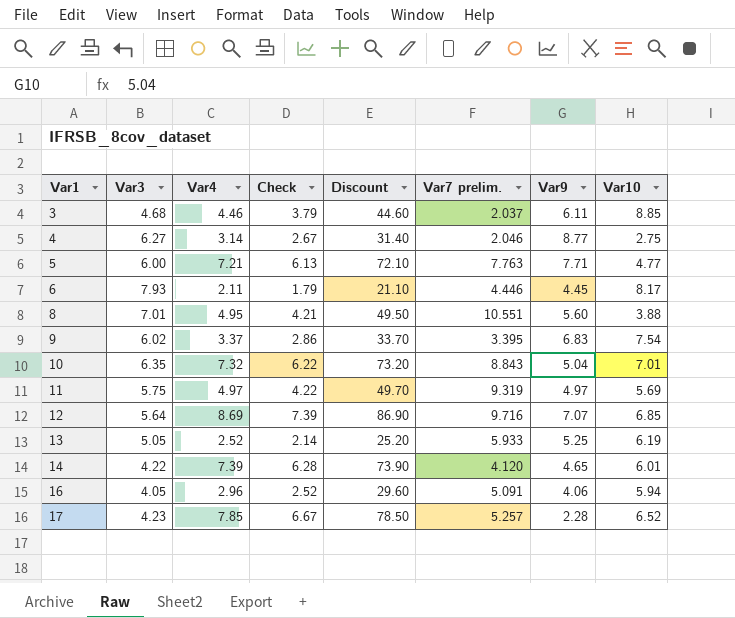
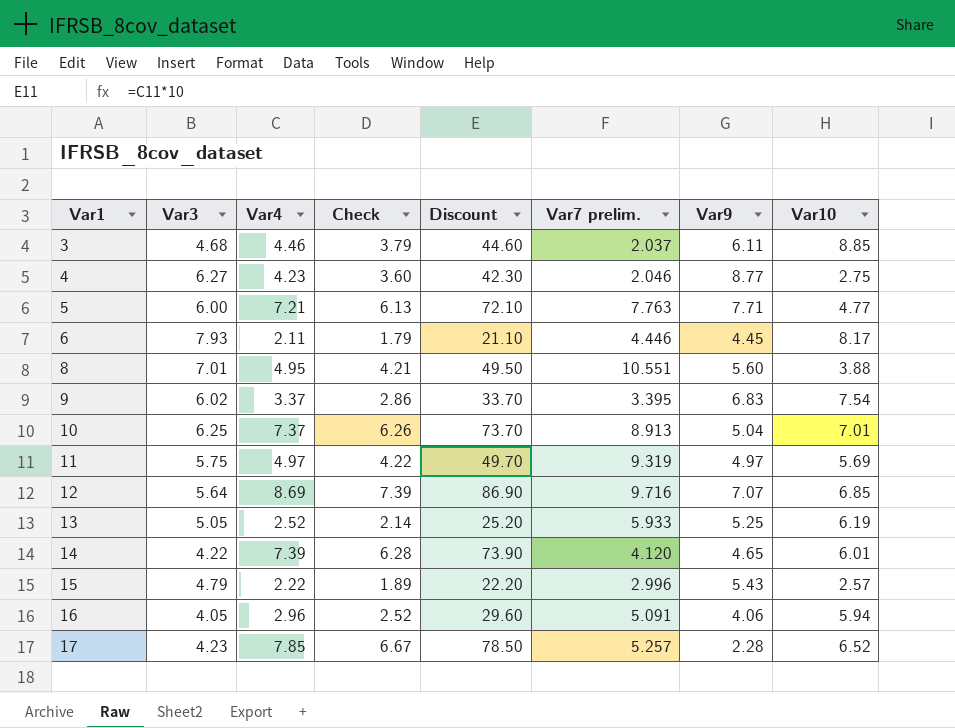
4 | Var4: 3.14 -> 4.23
4 | Check: 2.67 -> 3.60
4 | Discount: 31.40 -> 42.30
10 | Var3: 6.35 -> 6.25
10 | Var4: 7.32 -> 7.37
10 | Check: 6.22 -> 6.26
10 | Discount: 73.20 -> 73.70
10 | Var7 prelim.: 8.843 -> 8.913
row 15: none -> 4.79 | 2.22 | 1.89 | 22.20 | 2.996 | 5.43 | 2.57

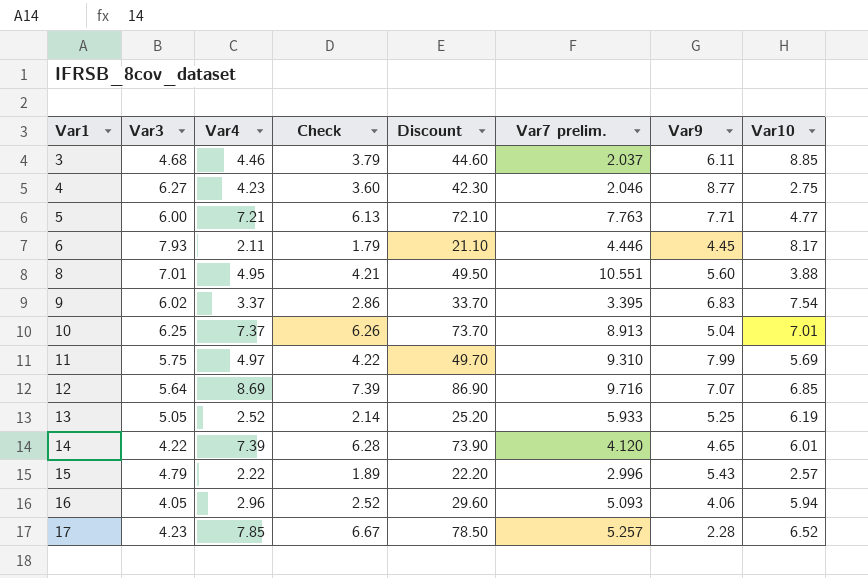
11 | Var7 prelim.: 9.319 -> 9.310
11 | Var9: 4.97 -> 7.99
16 | Var7 prelim.: 5.091 -> 5.093

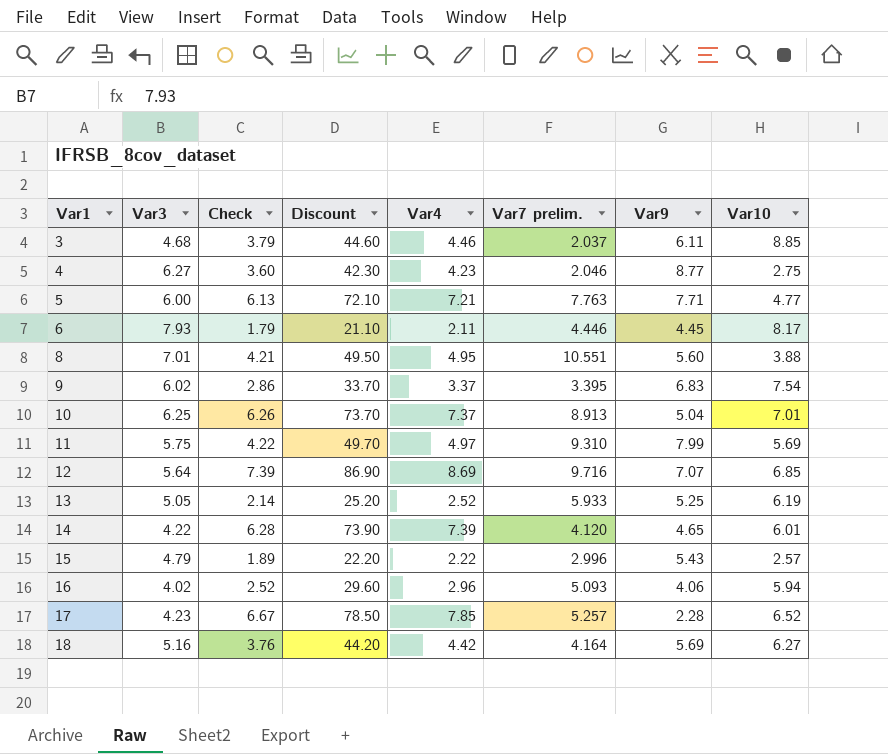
column Var4 | position: 3 -> 5
16 | Var3: 4.05 -> 4.02
row 18: none -> 5.16 | 3.76 | 44.20 | 4.42 | 4.164 | 5.69 | 6.27

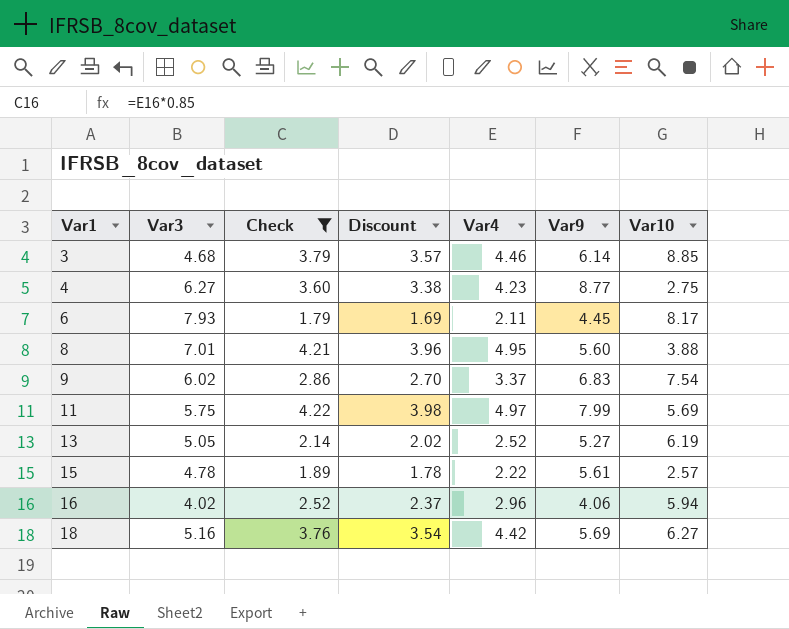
filter: none -> Check <= 4.22
column Var7 prelim. | position: 6 -> none
column Discount | formula: [Var4] * 10 -> [Var4] * 0.8
3 | Var9: 6.11 -> 6.14
13 | Var9: 5.25 -> 5.27
15 | Var3: 4.79 -> 4.78
15 | Var9: 5.43 -> 5.61

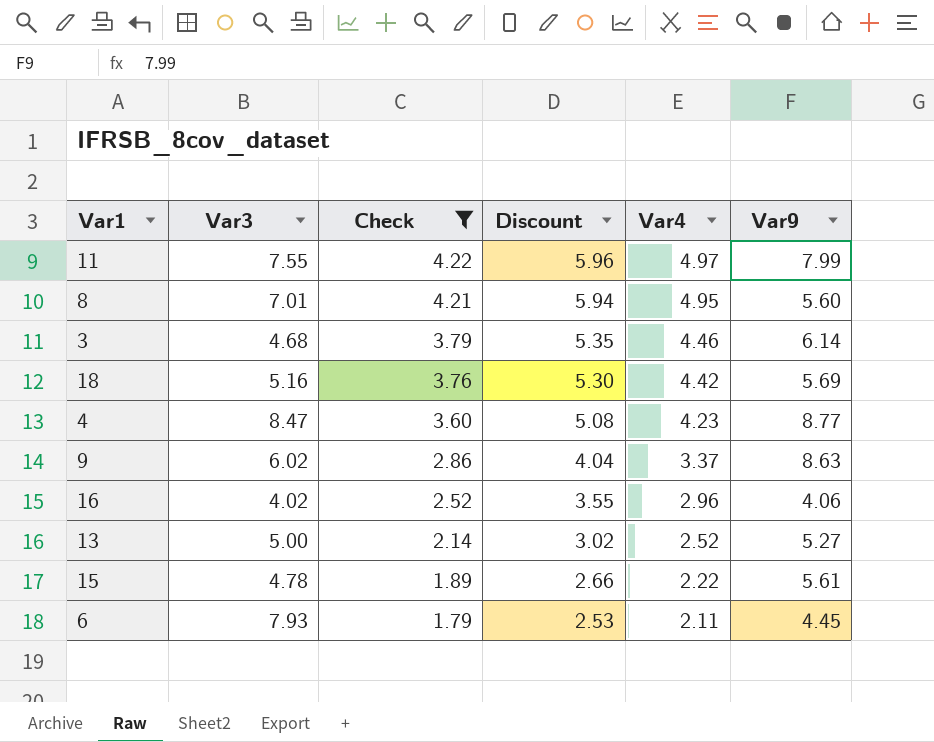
row order: Var1 ascending -> Check descending
column Var10 | position: 7 -> none
column Discount | formula: [Var4] * 0.8 -> [Var4] * 1.2
11 | Var3: 5.75 -> 7.55
4 | Var3: 6.27 -> 8.47
9 | Var9: 6.83 -> 8.63
13 | Var3: 5.05 -> 5.00

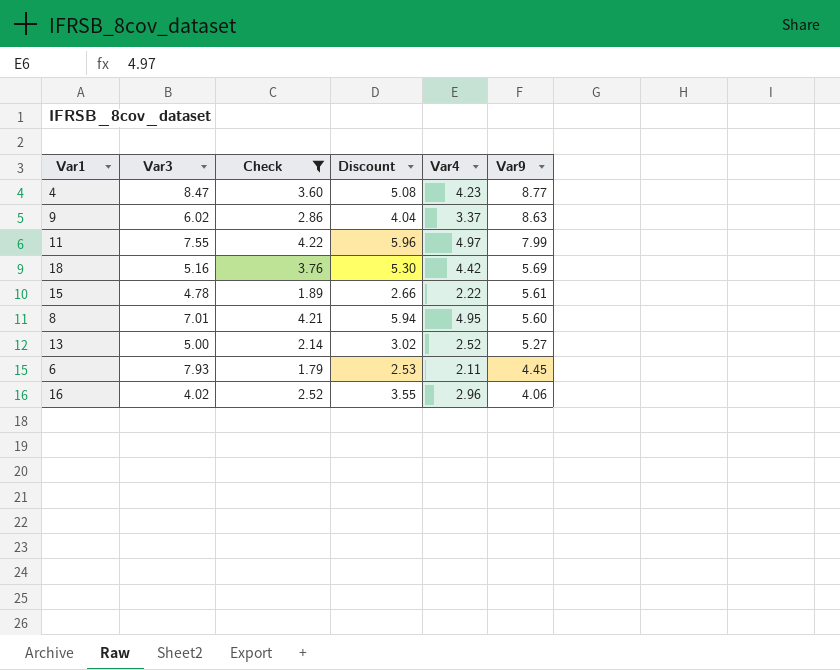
row order: Check descending -> Var9 descending
row 3: 4.68 | 3.79 | 5.35 | 4.46 | 6.14 -> none

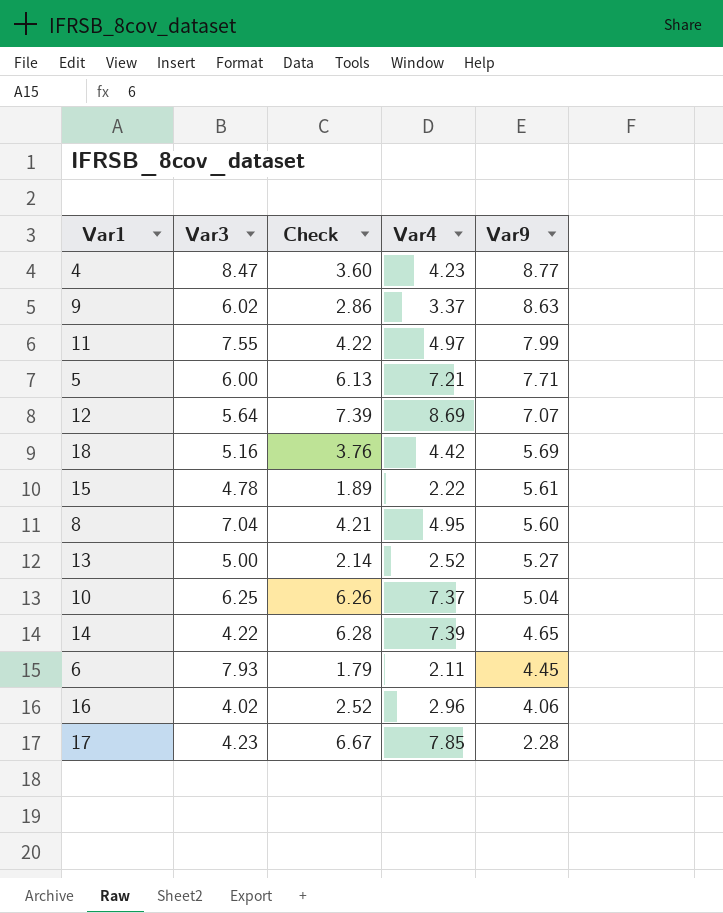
filter: Check <= 4.22 -> none
column Discount | formula: [Var4] * 1.2 -> none
8 | Var3: 7.01 -> 7.04

